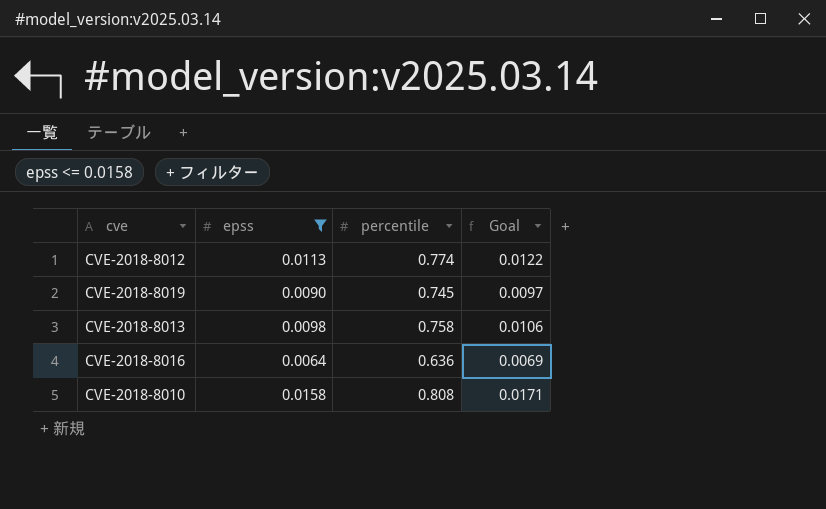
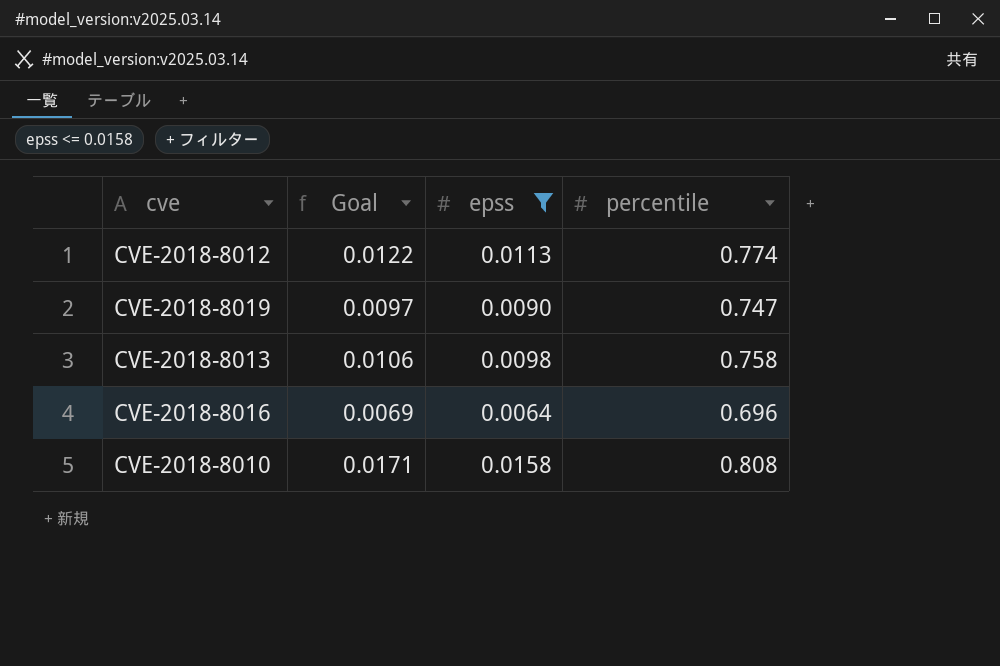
column Goal | position: 4 -> 2
CVE-2018-8019 | percentile: 0.745 -> 0.747
CVE-2018-8016 | percentile: 0.636 -> 0.696

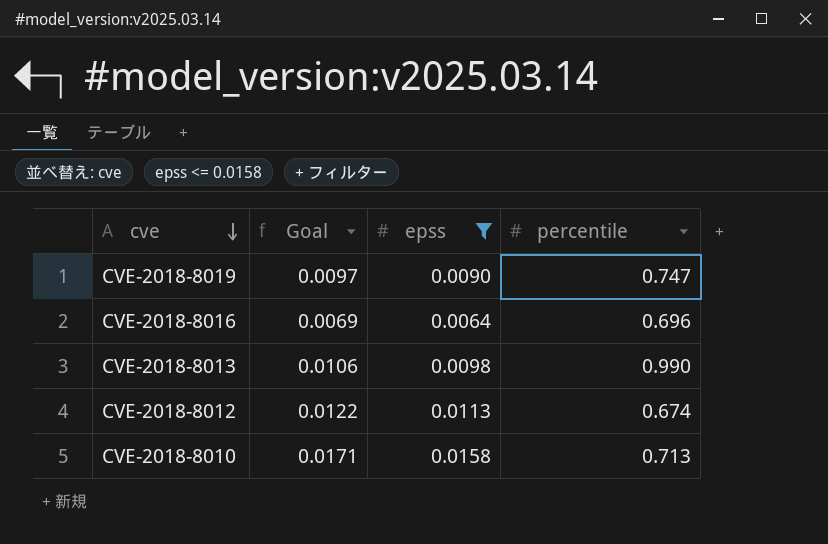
row order: none -> cve descending
CVE-2018-8013 | percentile: 0.758 -> 0.990
CVE-2018-8012 | percentile: 0.774 -> 0.674
CVE-2018-8010 | percentile: 0.808 -> 0.713

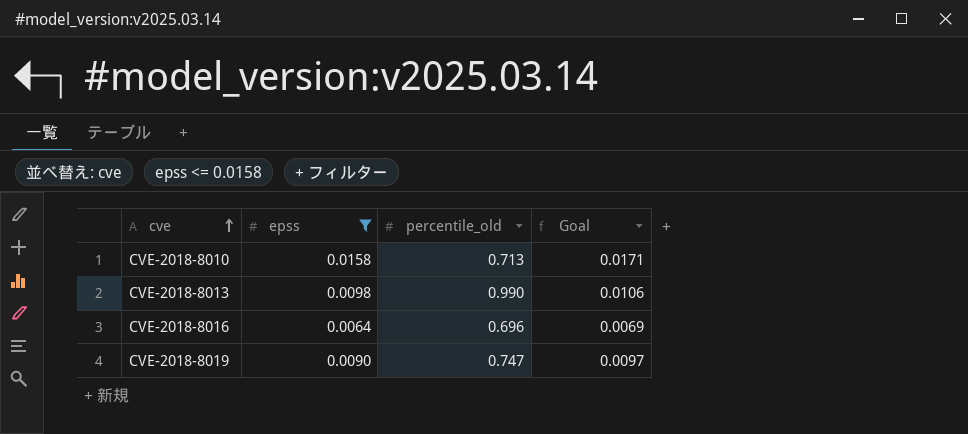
row order: cve descending -> cve ascending
column name: percentile -> percentile_old
column Goal | position: 2 -> 4
row CVE-2018-8012: 0.0122 | 0.0113 | 0.674 -> none

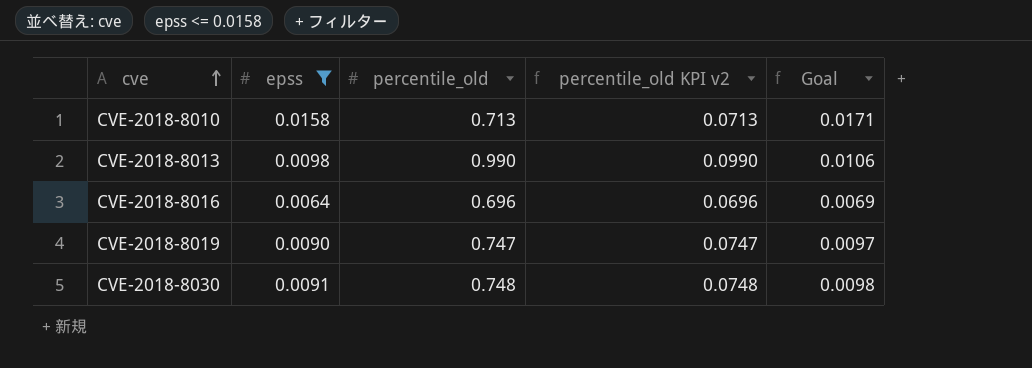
column percentile_old KPI v2 | formula: none -> [percentile_old] * 0.1
row CVE-2018-8030: none -> 0.0091 | 0.748 | 0.0748 | 0.0098

